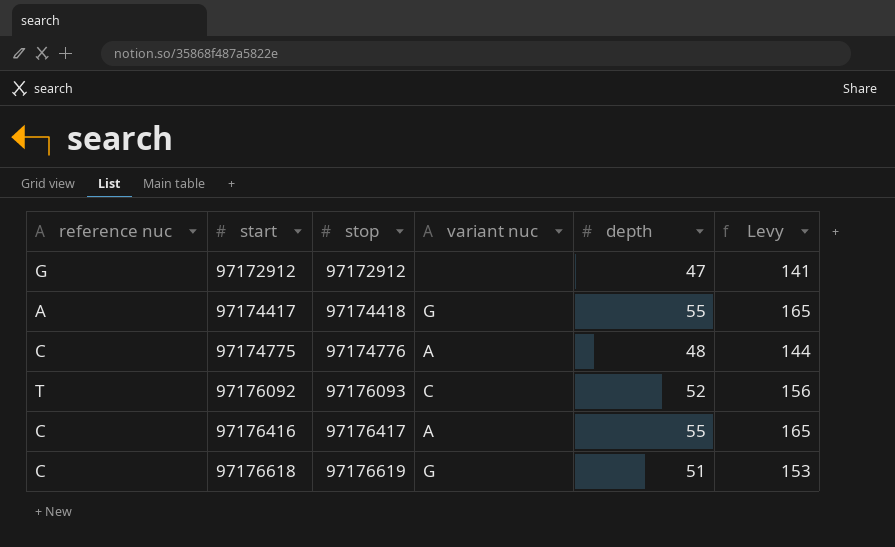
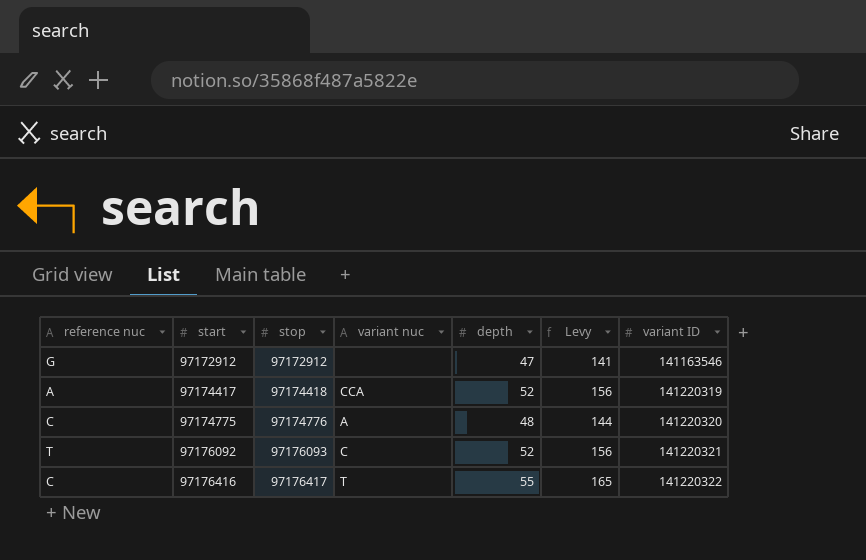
column variant ID | position: none -> 7
row 97176618: C | 97176619 | G | 51 | 153 -> none
97174417 | variant nuc: G -> CCA
97174417 | depth: 55 -> 52
97174417 | Levy: 165 -> 156
97176416 | variant nuc: A -> T

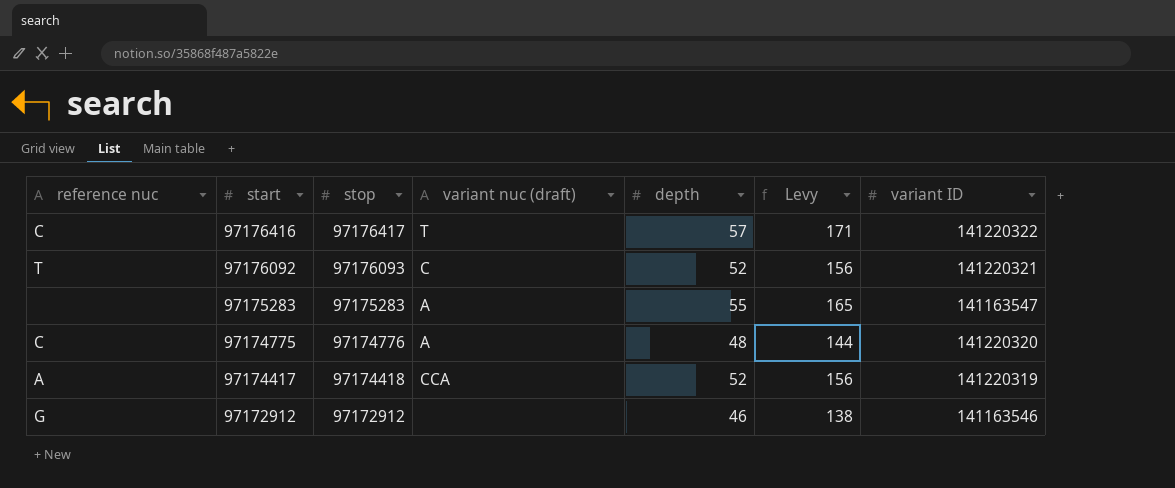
row order: start ascending -> start descending
column name: variant nuc -> variant nuc (draft)
97176416 | depth: 55 -> 57
97176416 | Levy: 165 -> 171
row 97175283: none -> none | 97175283 | A | 55 | 165 | 141163547
97172912 | depth: 47 -> 46
97172912 | Levy: 141 -> 138

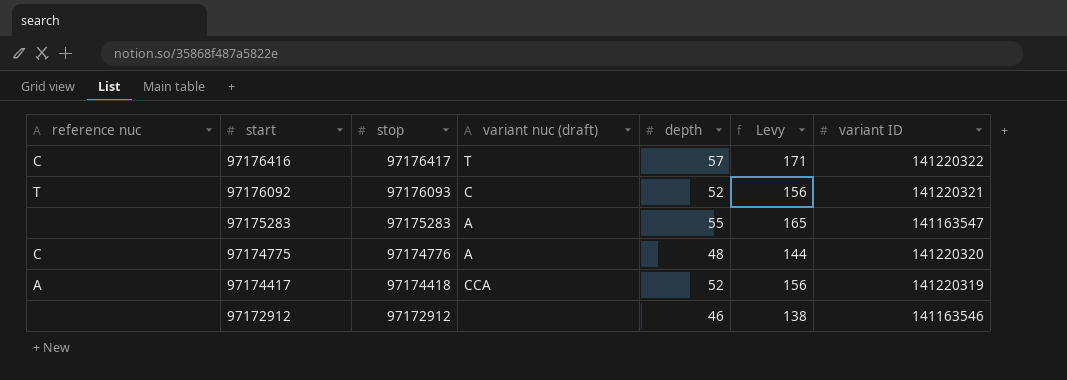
97172912 | reference nuc: G -> none

